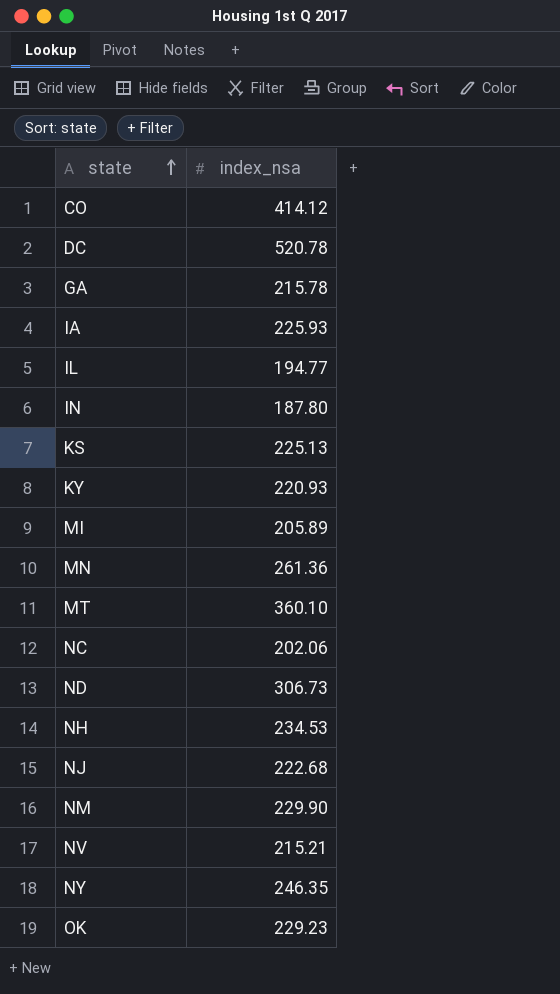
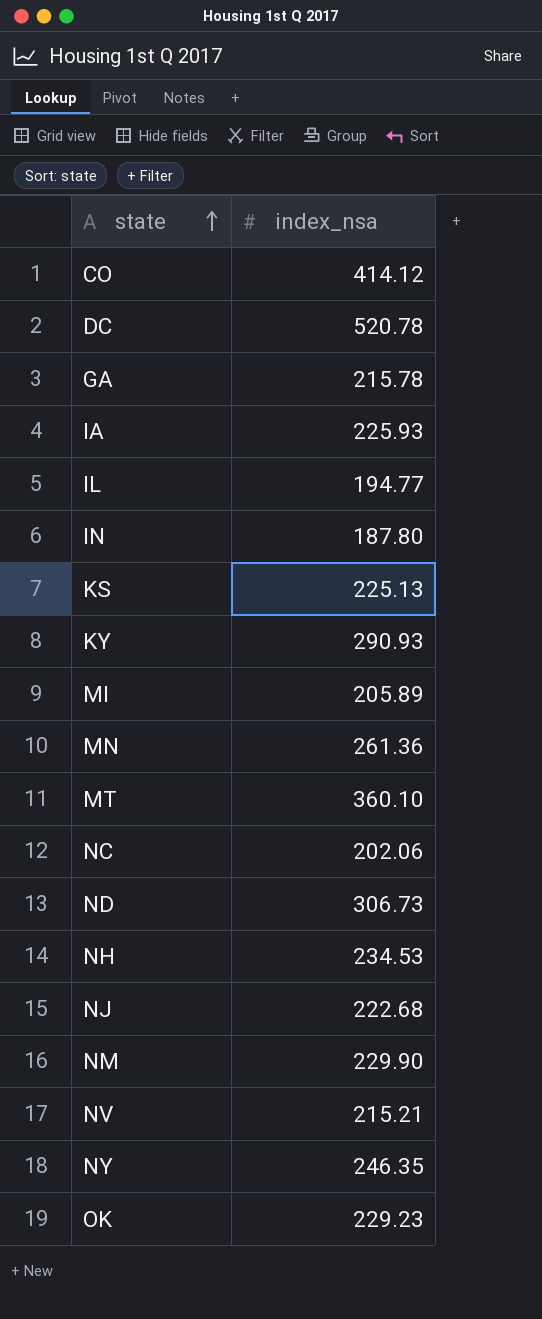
KY | index_nsa: 220.93 -> 290.93

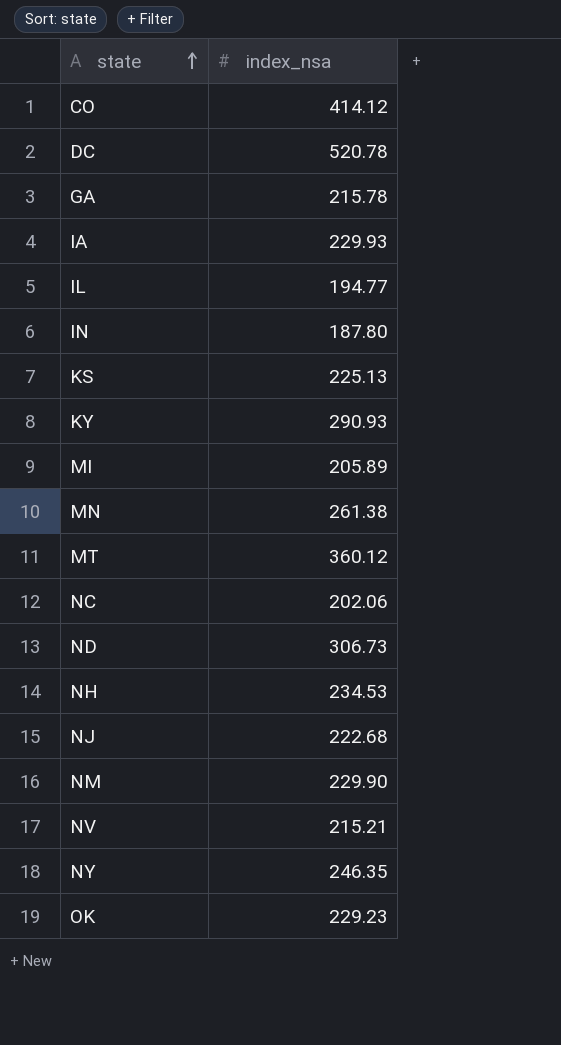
IA | index_nsa: 225.93 -> 229.93
MN | index_nsa: 261.36 -> 261.38
MT | index_nsa: 360.10 -> 360.12

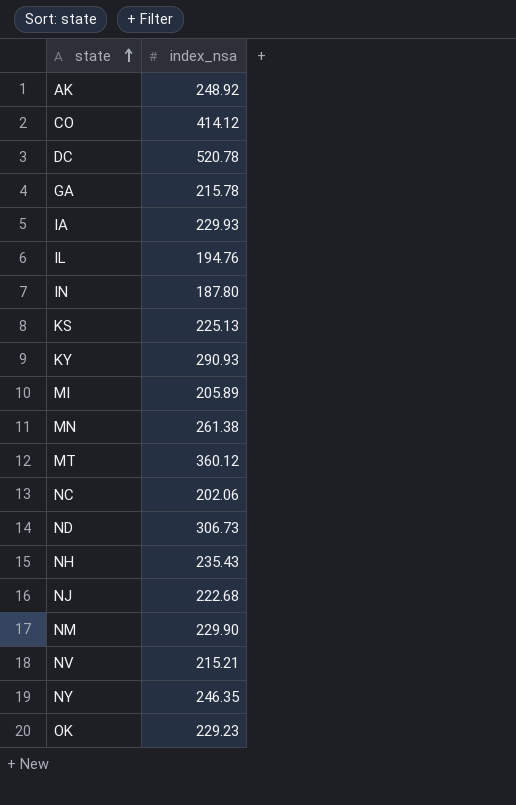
row AK: none -> 248.92
IL | index_nsa: 194.77 -> 194.76
NH | index_nsa: 234.53 -> 235.43

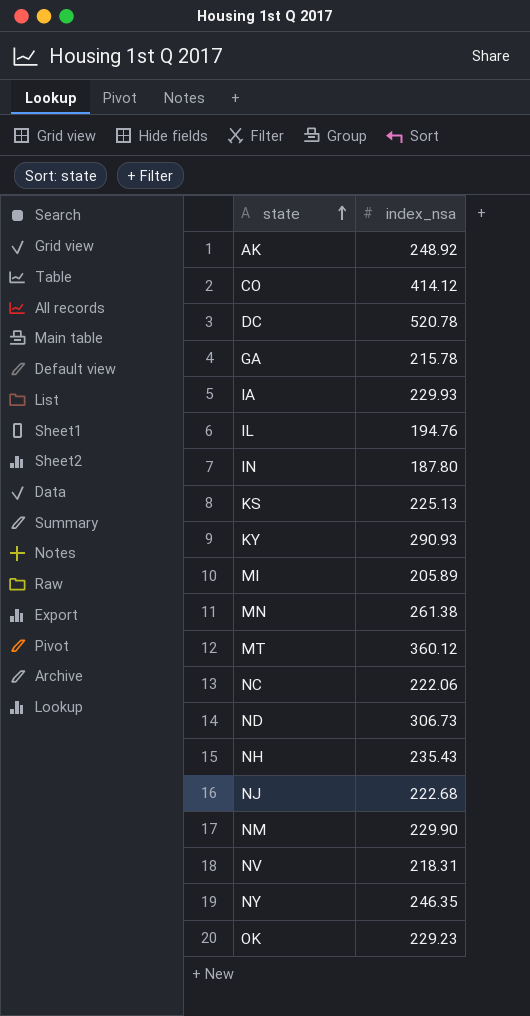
NC | index_nsa: 202.06 -> 222.06
NV | index_nsa: 215.21 -> 218.31

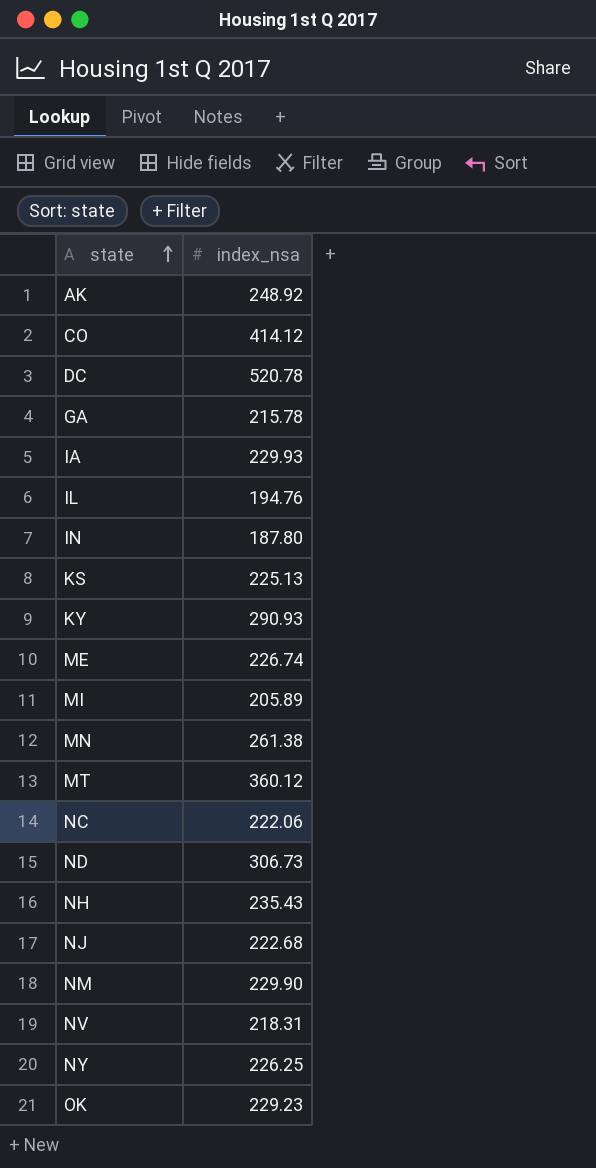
row ME: none -> 226.74
NY | index_nsa: 246.35 -> 226.25

